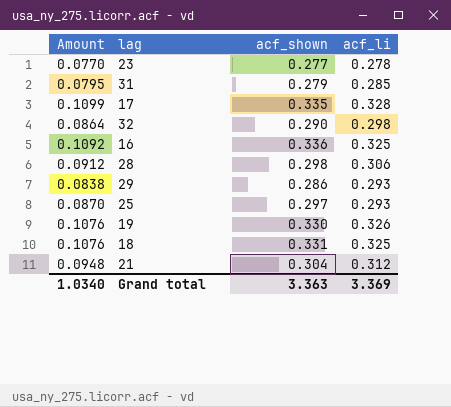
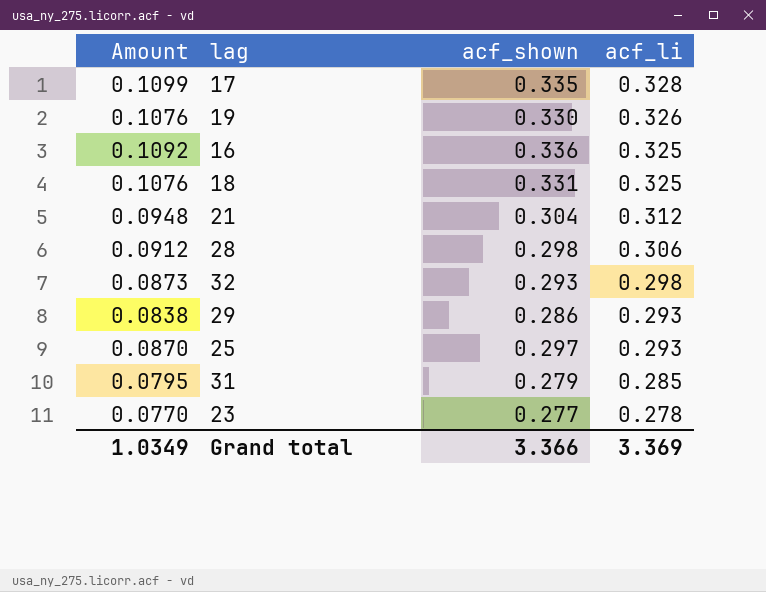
row order: none -> acf_li descending
32 | Amount: 0.0864 -> 0.0873
32 | acf_shown: 0.290 -> 0.293
Grand total | Amount: 1.0340 -> 1.0349
Grand total | acf_shown: 3.363 -> 3.366

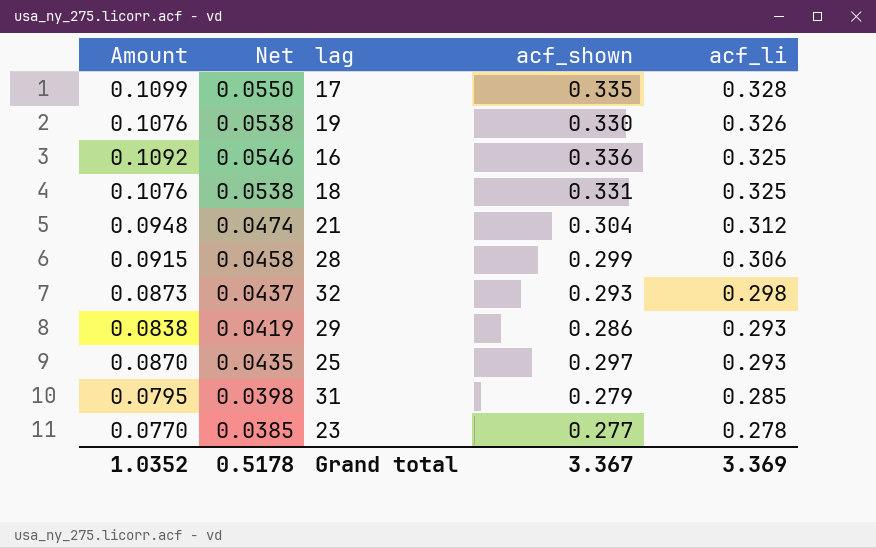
column Net | formula: none -> [Amount] * 0.5
28 | Amount: 0.0912 -> 0.0915
28 | acf_shown: 0.298 -> 0.299
Grand total | Amount: 1.0349 -> 1.0352
Grand total | acf_shown: 3.366 -> 3.367

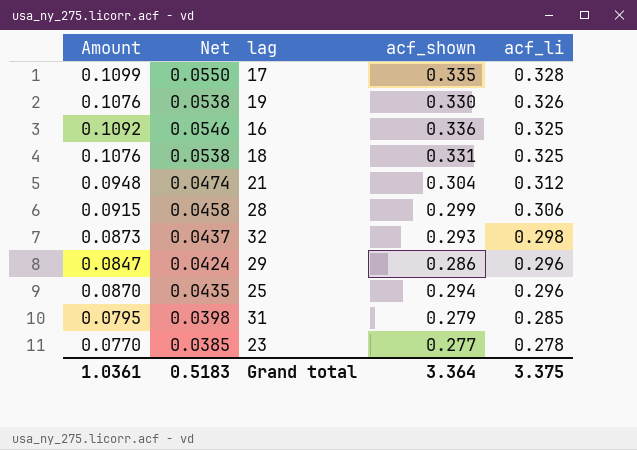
29 | Amount: 0.0838 -> 0.0847
29 | Net: 0.0419 -> 0.0424
29 | acf_li: 0.293 -> 0.296
25 | acf_shown: 0.297 -> 0.294
25 | acf_li: 0.293 -> 0.296
Grand total | Amount: 1.0352 -> 1.0361
Grand total | Net: 0.5178 -> 0.5183
Grand total | acf_shown: 3.367 -> 3.364
Grand total | acf_li: 3.369 -> 3.375

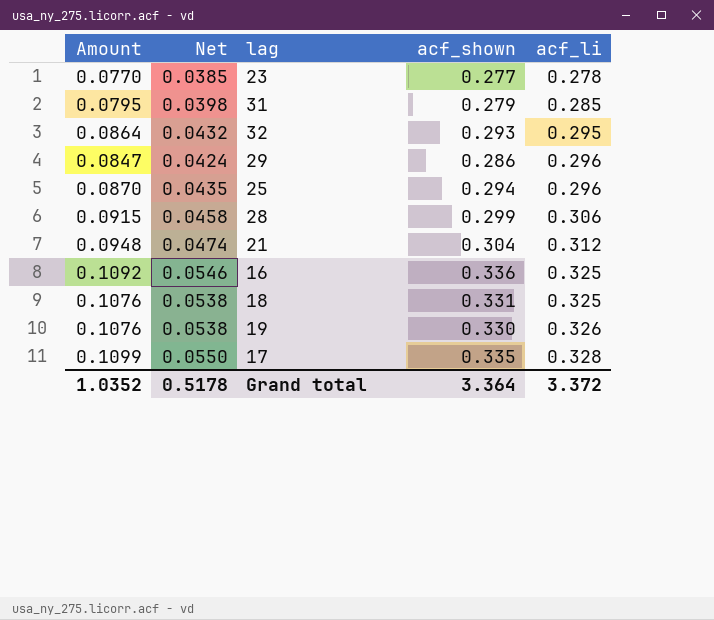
row order: acf_li descending -> acf_li ascending
32 | Amount: 0.0873 -> 0.0864
32 | Net: 0.0437 -> 0.0432
32 | acf_li: 0.298 -> 0.295
Grand total | Amount: 1.0361 -> 1.0352
Grand total | Net: 0.5183 -> 0.5178
Grand total | acf_li: 3.375 -> 3.372

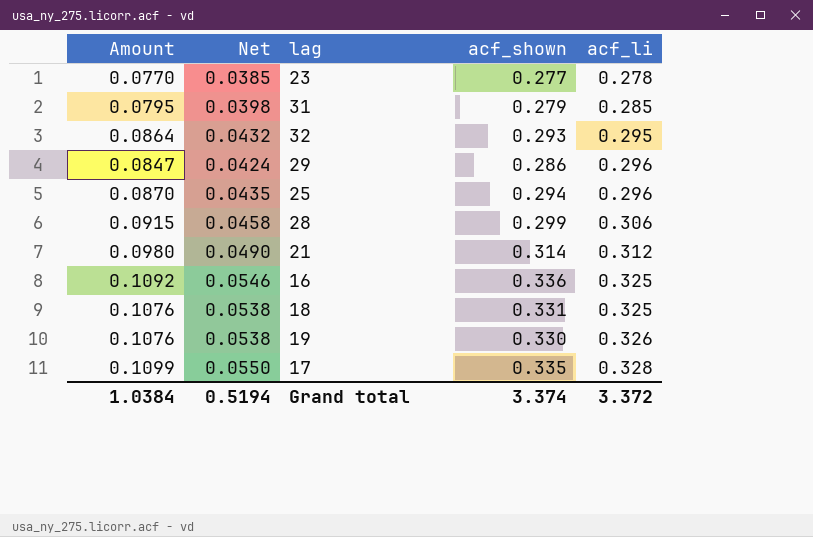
21 | Amount: 0.0948 -> 0.0980
21 | Net: 0.0474 -> 0.0490
21 | acf_shown: 0.304 -> 0.314
Grand total | Amount: 1.0352 -> 1.0384
Grand total | Net: 0.5178 -> 0.5194
Grand total | acf_shown: 3.364 -> 3.374

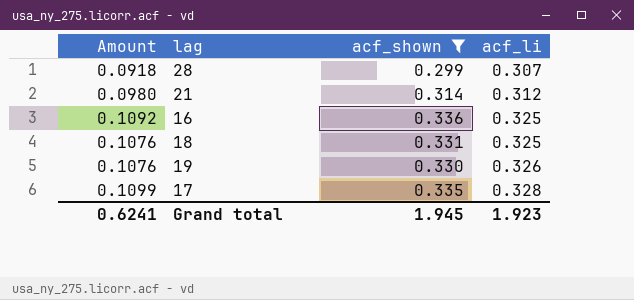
filter: none -> acf_shown >= 0.299
column Net | formula: [Amount] * 0.5 -> none
28 | Amount: 0.0915 -> 0.0918
28 | acf_li: 0.306 -> 0.307
Grand total | Amount: 1.0384 -> 0.6241
Grand total | acf_shown: 3.374 -> 1.945
Grand total | acf_li: 3.372 -> 1.923

